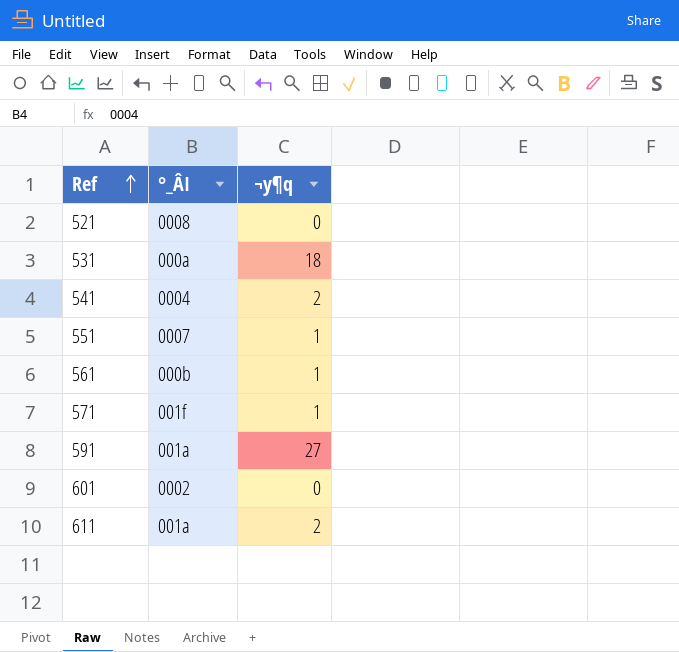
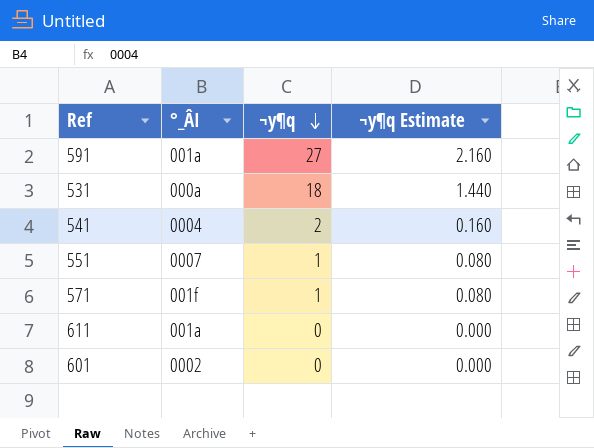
row order: Ref ascending -> ¬y¶q descending
column ¬y¶q Estimate | formula: none -> [¬y¶q] * 0.08
row 521: 0008 | 0 -> none
row 561: 000b | 1 -> none
611 | ¬y¶q: 2 -> 0

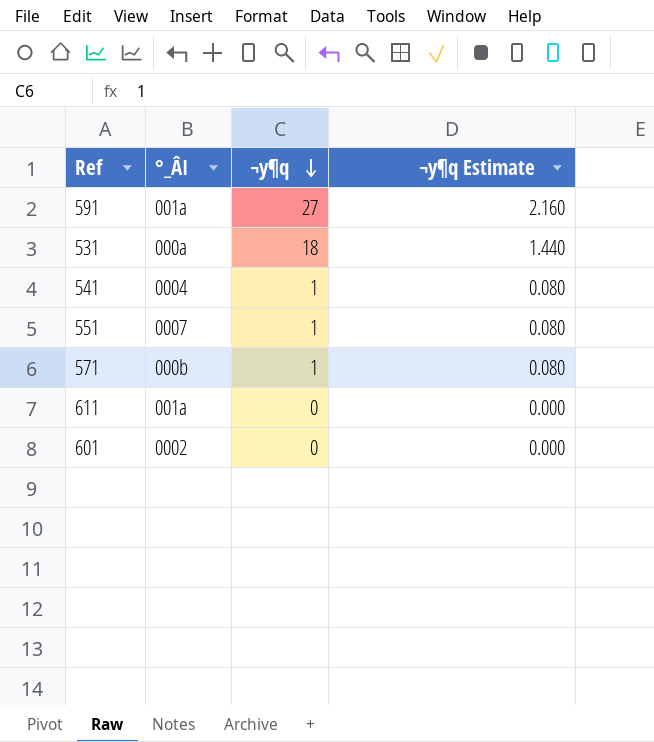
541 | ¬y¶q: 2 -> 1
541 | ¬y¶q Estimate: 0.160 -> 0.080
571 | °_ÂI: 001f -> 000b

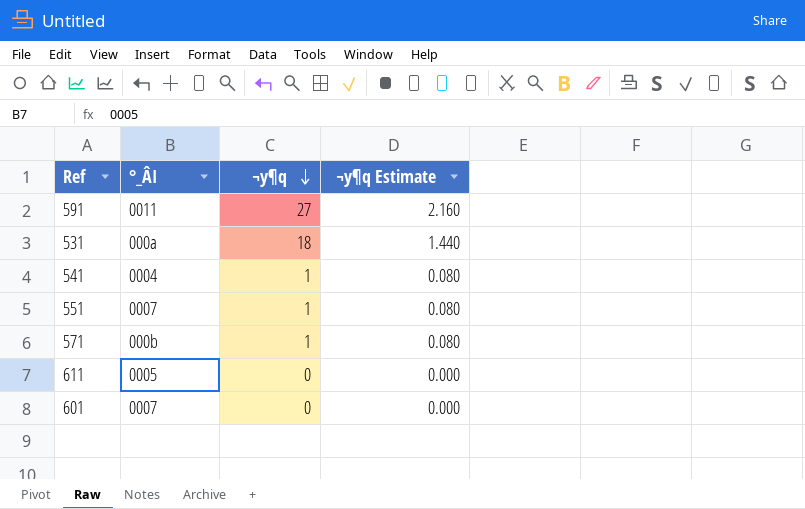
591 | °_ÂI: 001a -> 0011
611 | °_ÂI: 001a -> 0005
601 | °_ÂI: 0002 -> 0007

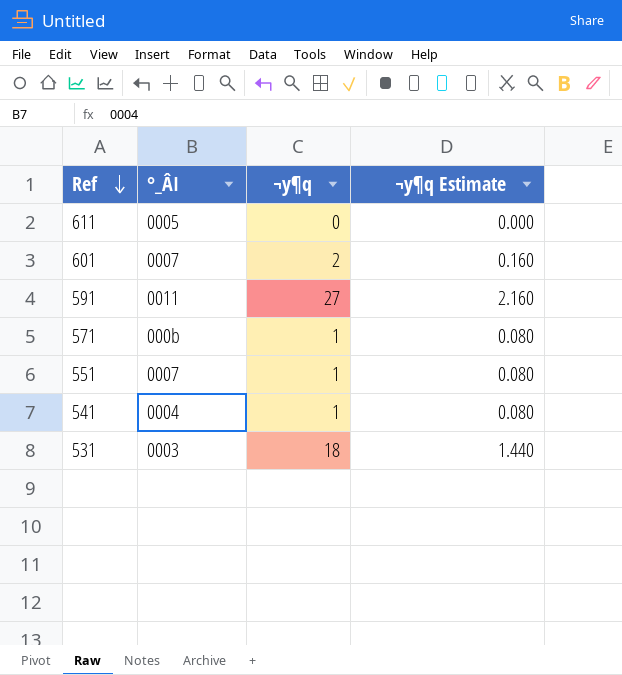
row order: ¬y¶q descending -> Ref descending
601 | ¬y¶q: 0 -> 2
601 | ¬y¶q Estimate: 0.000 -> 0.160
531 | °_ÂI: 000a -> 0003

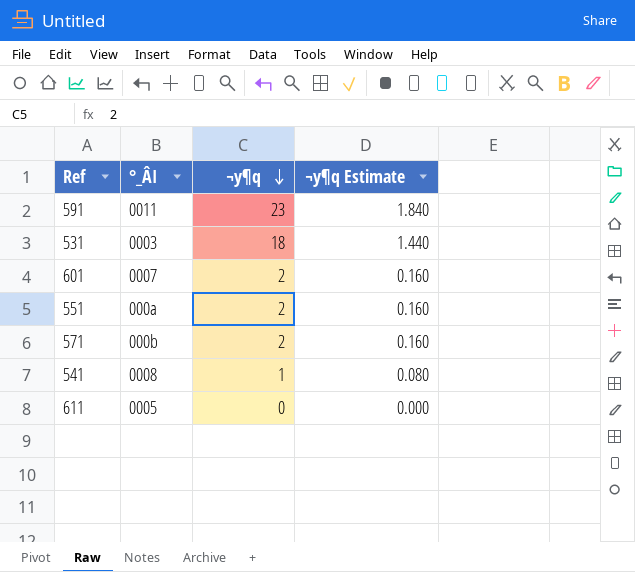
row order: Ref descending -> ¬y¶q descending
591 | ¬y¶q: 27 -> 23
591 | ¬y¶q Estimate: 2.160 -> 1.840
551 | °_ÂI: 0007 -> 000a
551 | ¬y¶q: 1 -> 2
551 | ¬y¶q Estimate: 0.080 -> 0.160
571 | ¬y¶q: 1 -> 2
571 | ¬y¶q Estimate: 0.080 -> 0.160
541 | °_ÂI: 0004 -> 0008

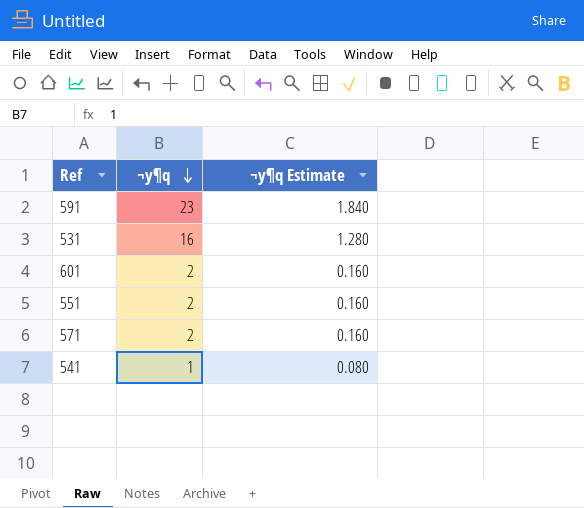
column °_ÂI | position: 2 -> none
row 611: 0005 | 0 | 0.000 -> none
531 | ¬y¶q: 18 -> 16
531 | ¬y¶q Estimate: 1.440 -> 1.280

